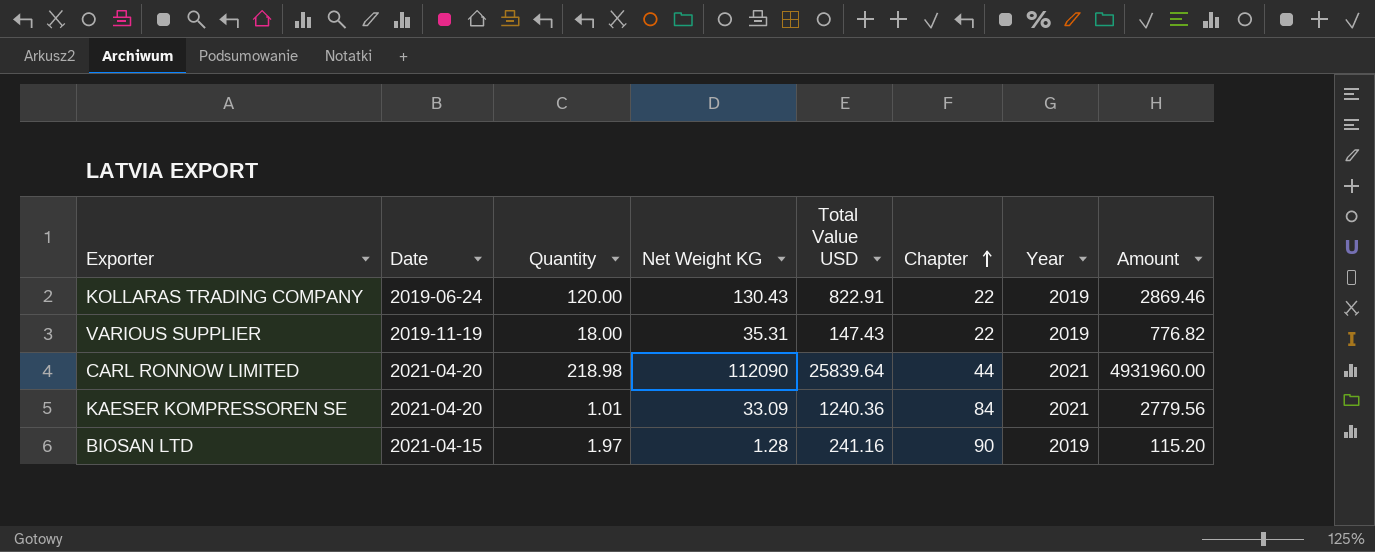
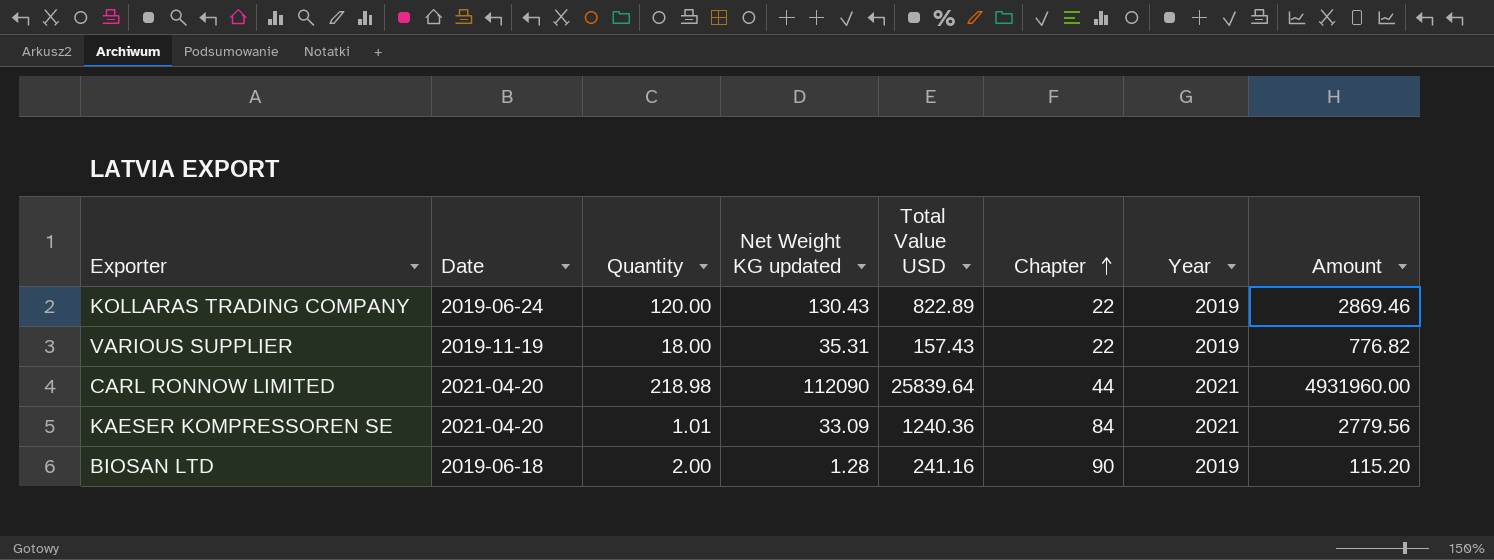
column name: Net Weight KG -> Net Weight KG updated
KOLLARAS TRADING COMPANY | Total Value USD: 822.91 -> 822.89
VARIOUS SUPPLIER | Total Value USD: 147.43 -> 157.43
BIOSAN LTD | Date: 2021-04-15 -> 2019-06-18
BIOSAN LTD | Quantity: 1.97 -> 2.00

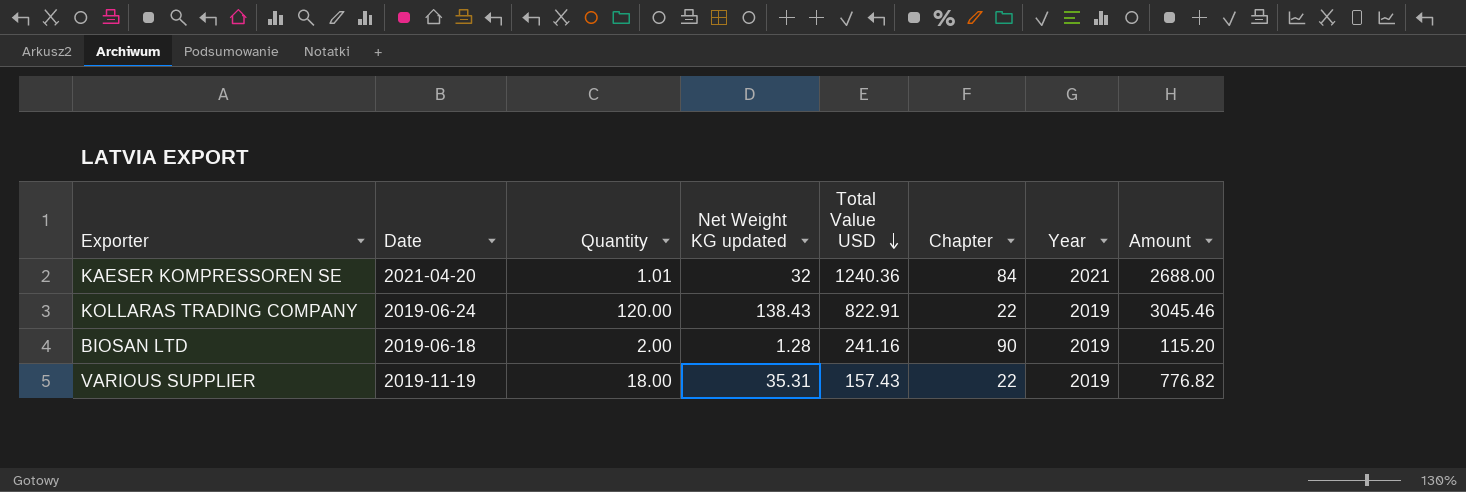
row order: Chapter ascending -> Total Value USD descending
row CARL RONNOW LIMITED: 2021-04-20 | 218.98 | 112090 | 25839.64 | 44 | 2021 | 4931960.00 -> none
KAESER KOMPRESSOREN SE | Net Weight KG updated: 33.09 -> 32
KAESER KOMPRESSOREN SE | Amount: 2779.56 -> 2688.00
KOLLARAS TRADING COMPANY | Net Weight KG updated: 130.43 -> 138.43
KOLLARAS TRADING COMPANY | Total Value USD: 822.89 -> 822.91
KOLLARAS TRADING COMPANY | Amount: 2869.46 -> 3045.46

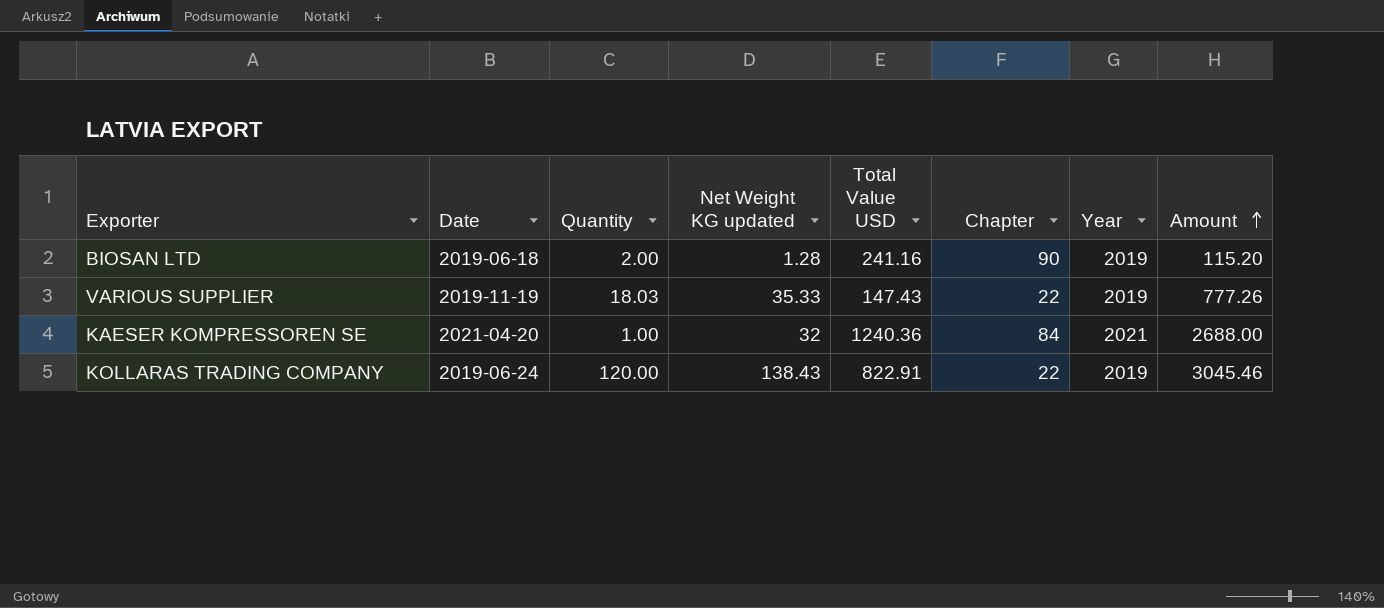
row order: Total Value USD descending -> Amount ascending
VARIOUS SUPPLIER | Quantity: 18.00 -> 18.03
VARIOUS SUPPLIER | Net Weight KG updated: 35.31 -> 35.33
VARIOUS SUPPLIER | Total Value USD: 157.43 -> 147.43
VARIOUS SUPPLIER | Amount: 776.82 -> 777.26
KAESER KOMPRESSOREN SE | Quantity: 1.01 -> 1.00

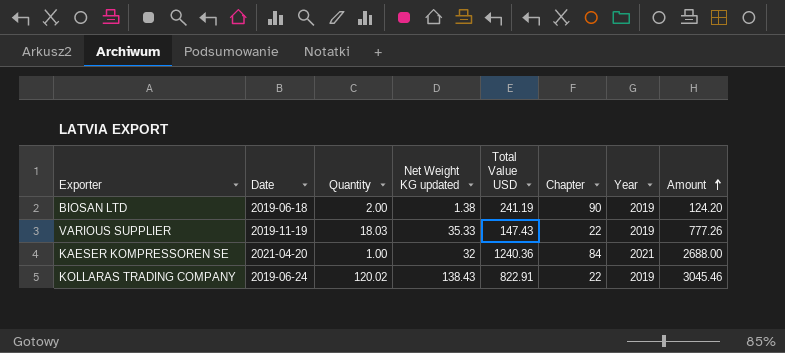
BIOSAN LTD | Net Weight KG updated: 1.28 -> 1.38
BIOSAN LTD | Total Value USD: 241.16 -> 241.19
BIOSAN LTD | Amount: 115.20 -> 124.20
KOLLARAS TRADING COMPANY | Quantity: 120.00 -> 120.02

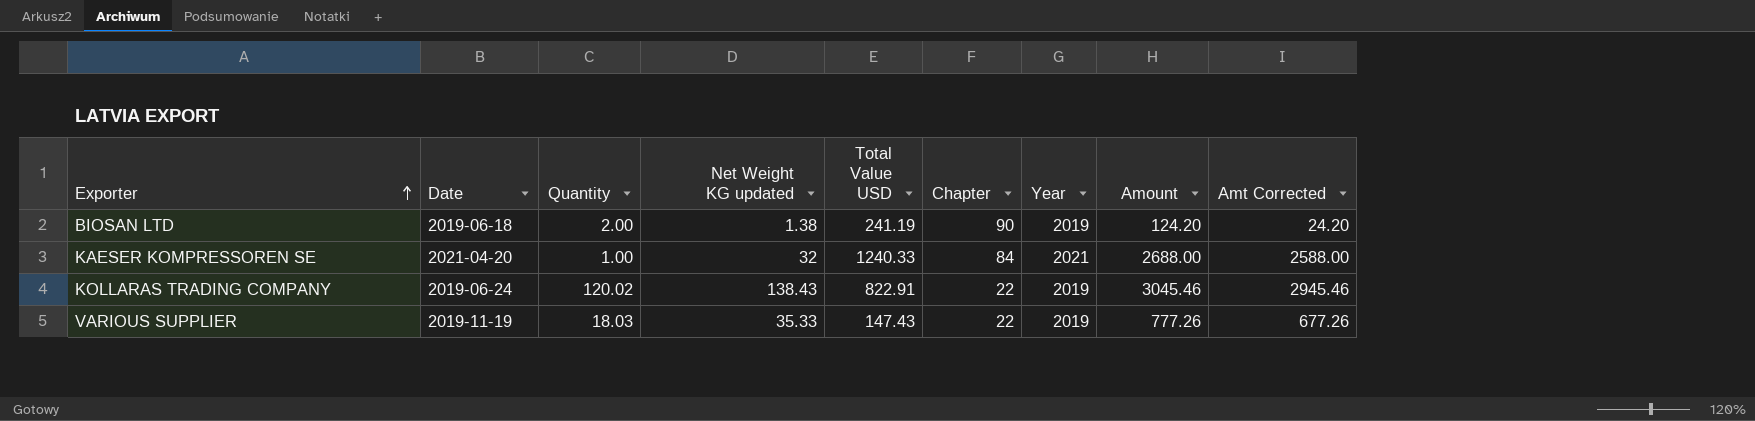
row order: Amount ascending -> Exporter ascending
column Amt Corrected | formula: none -> [Amount] - 100
KAESER KOMPRESSOREN SE | Total Value USD: 1240.36 -> 1240.33

